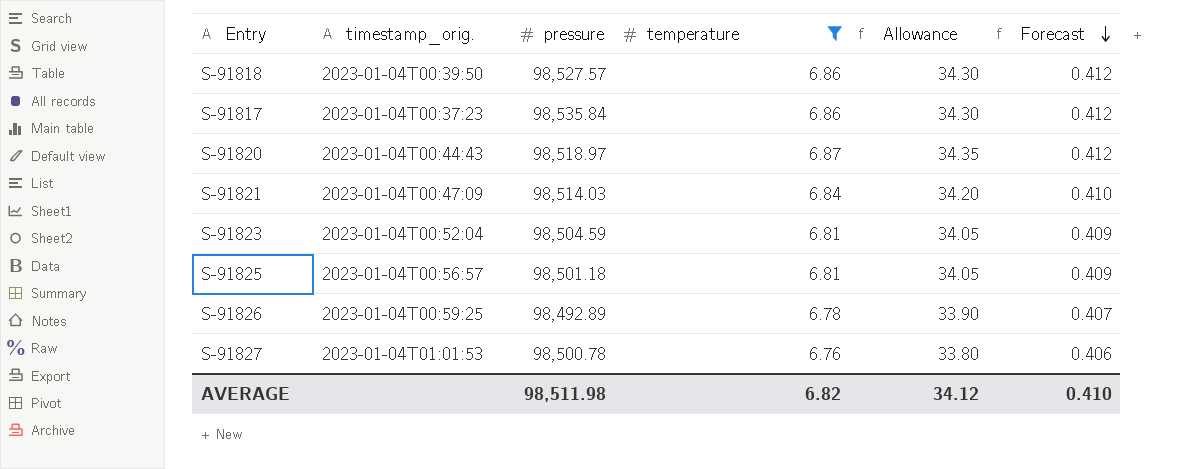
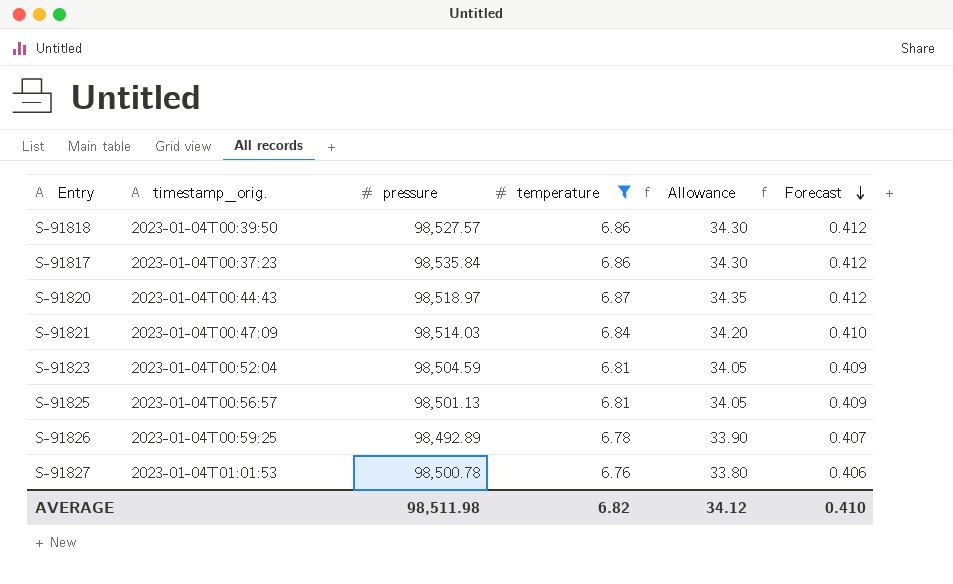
S-91825 | pressure: 98,501.18 -> 98,501.13

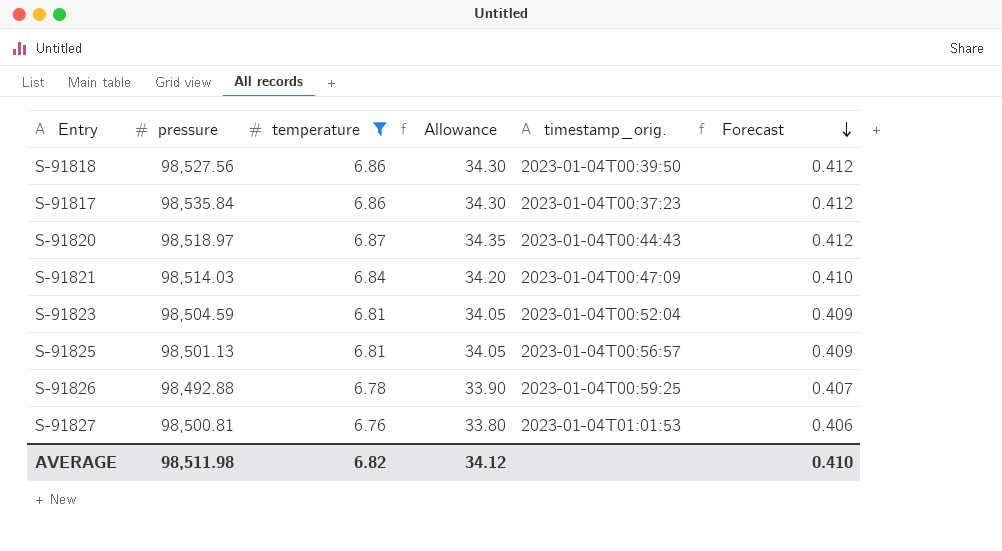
column timestamp_orig. | position: 2 -> 5
S-91818 | pressure: 98,527.57 -> 98,527.56
S-91826 | pressure: 98,492.89 -> 98,492.88
S-91827 | pressure: 98,500.78 -> 98,500.81

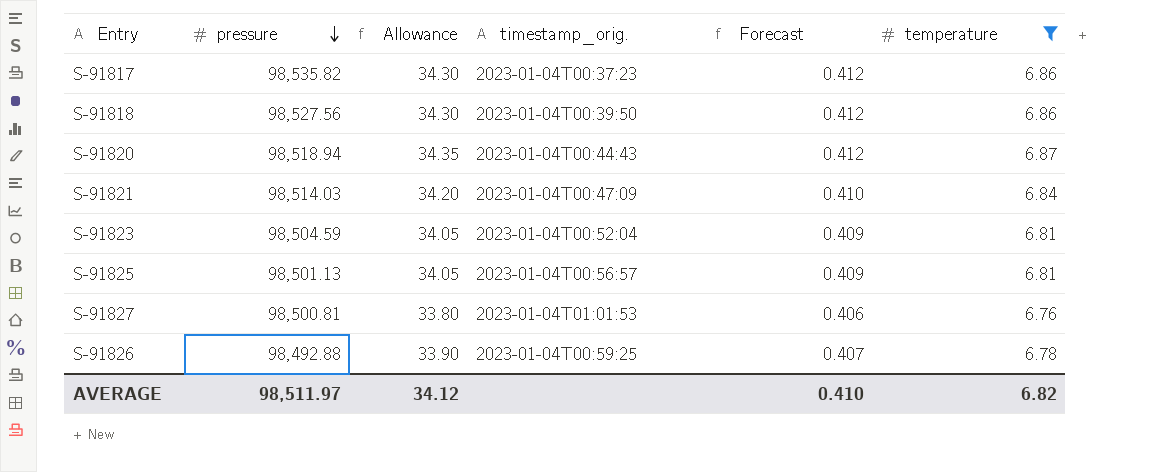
row order: Forecast descending -> pressure descending
column temperature | position: 3 -> 6
S-91817 | pressure: 98,535.84 -> 98,535.82
S-91820 | pressure: 98,518.97 -> 98,518.94
AVERAGE | pressure: 98,511.98 -> 98,511.97

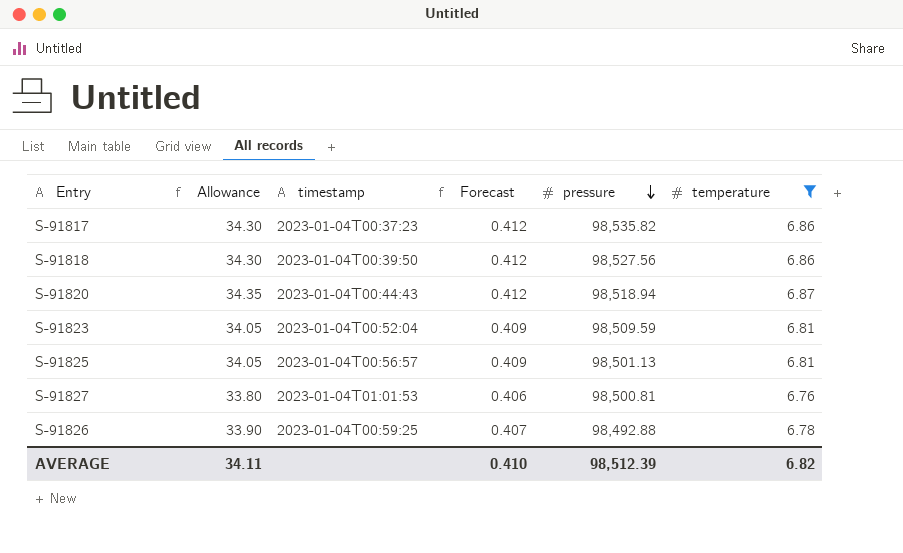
column name: timestamp_orig. -> timestamp
column pressure | position: 2 -> 5
row S-91821: 98,514.03 | 34.20 | 2023-01-04T00:47:09 | 0.410 | 6.84 -> none
S-91823 | pressure: 98,504.59 -> 98,509.59
AVERAGE | Allowance: 34.12 -> 34.11
AVERAGE | pressure: 98,511.97 -> 98,512.39

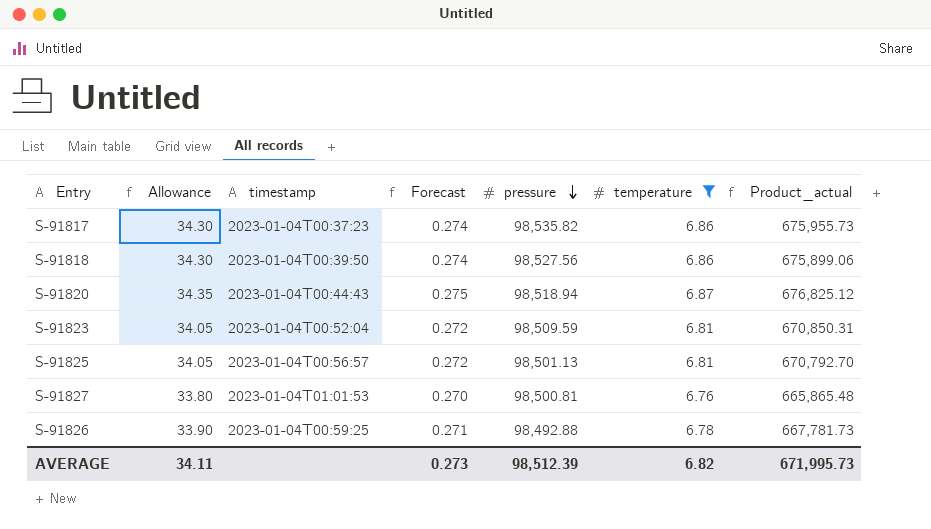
column Forecast | formula: [temperature] * 0.06 -> [temperature] * 0.04
column Product_actual | formula: none -> [pressure] * [temperature]
AVERAGE | Forecast: 0.410 -> 0.273

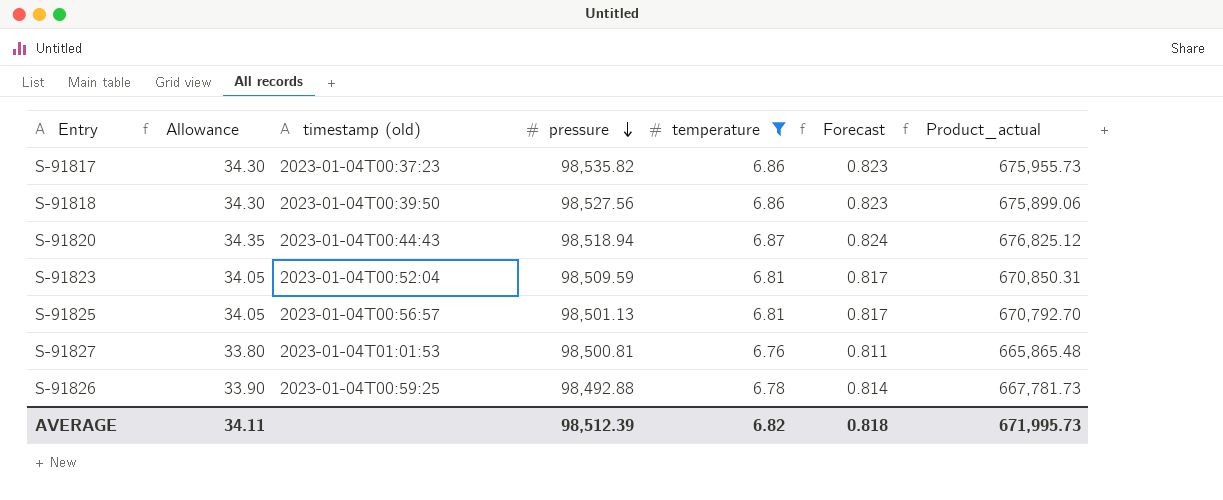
column name: timestamp -> timestamp (old)
column Forecast | formula: [temperature] * 0.04 -> [temperature] * 0.12
column Forecast | position: 4 -> 6
AVERAGE | Forecast: 0.273 -> 0.818

